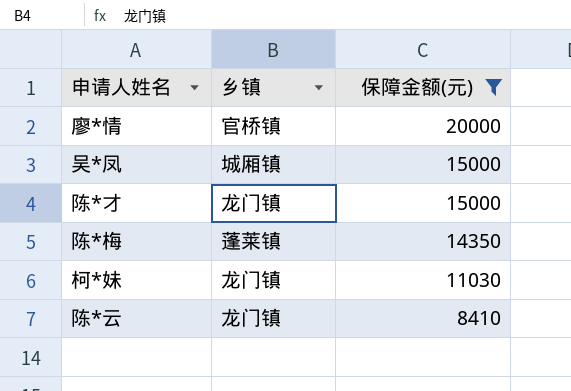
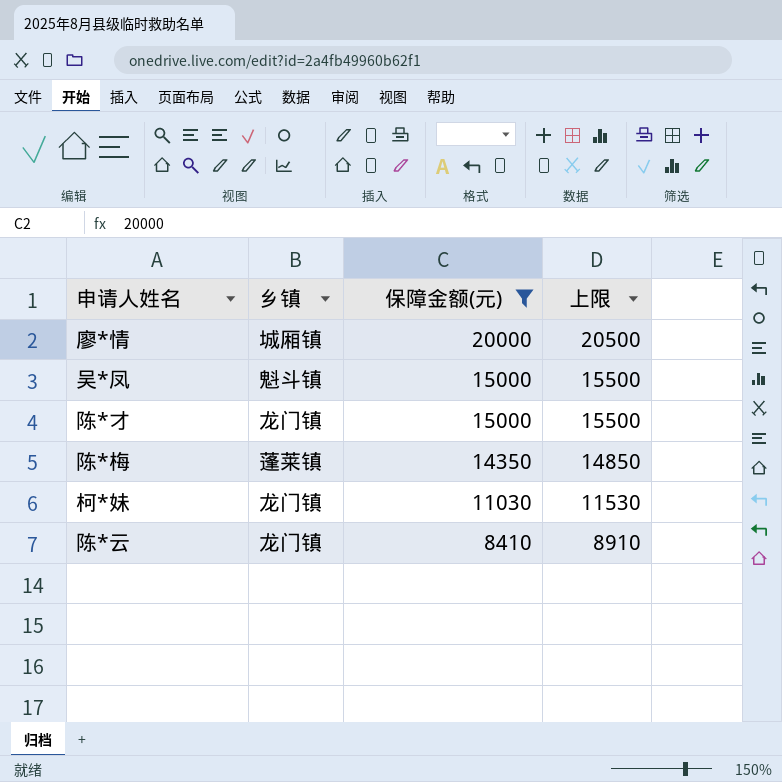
column 上限 | formula: none -> [保障金额(元)] + 500
廖*情 | 乡镇: 官桥镇 -> 城厢镇
吴*凤 | 乡镇: 城厢镇 -> 魁斗镇

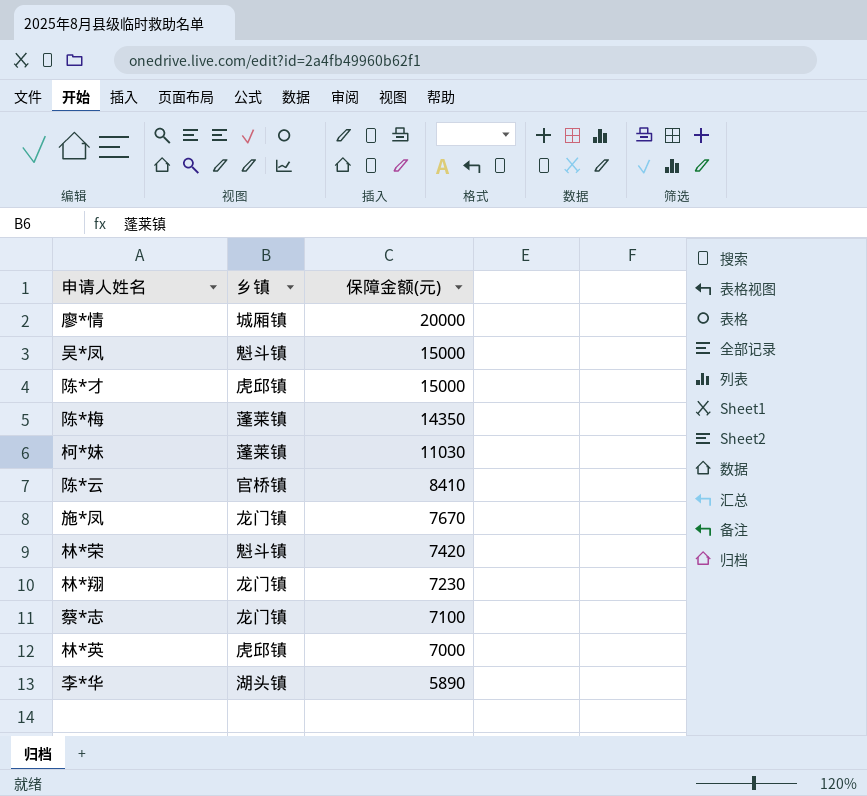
filter: 保障金额(元) >= 8410 -> none
column 上限 | formula: [保障金额(元)] + 500 -> none
陈*才 | 乡镇: 龙门镇 -> 虎邱镇
柯*妹 | 乡镇: 龙门镇 -> 蓬莱镇
陈*云 | 乡镇: 龙门镇 -> 官桥镇

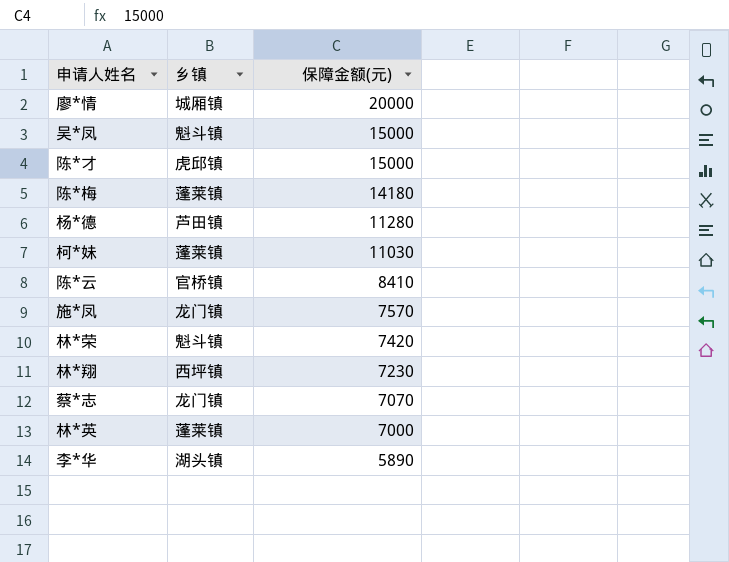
陈*梅 | 保障金额(元): 14350 -> 14180
row 杨*德: none -> 芦田镇 | 11280
施*凤 | 保障金额(元): 7670 -> 7570
林*翔 | 乡镇: 龙门镇 -> 西坪镇
蔡*志 | 保障金额(元): 7100 -> 7070
林*英 | 乡镇: 虎邱镇 -> 蓬莱镇

